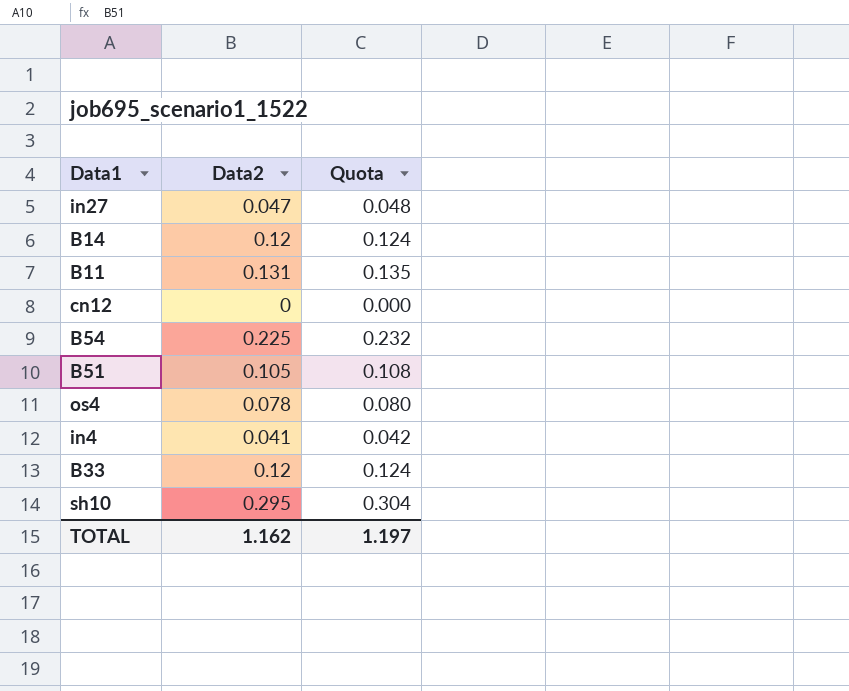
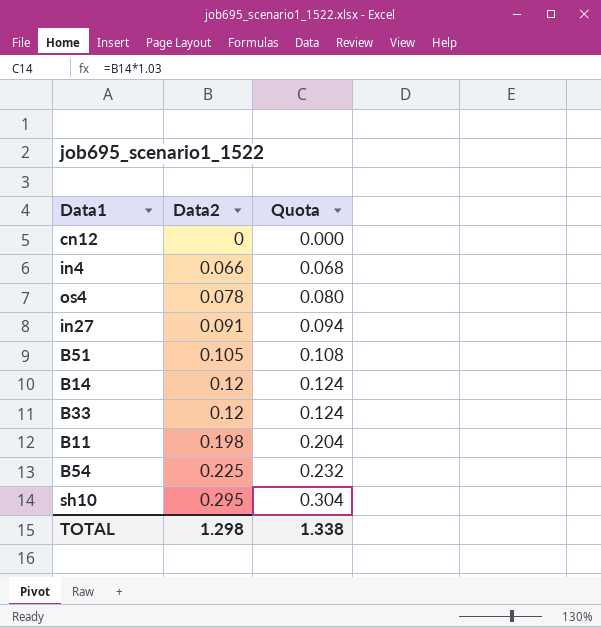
row order: none -> Data2 ascending
in4 | Data2: 0.041 -> 0.066
in4 | Quota: 0.042 -> 0.068
in27 | Data2: 0.047 -> 0.091
in27 | Quota: 0.048 -> 0.094
B11 | Data2: 0.131 -> 0.198
B11 | Quota: 0.135 -> 0.204
TOTAL | Data2: 1.162 -> 1.298
TOTAL | Quota: 1.197 -> 1.338

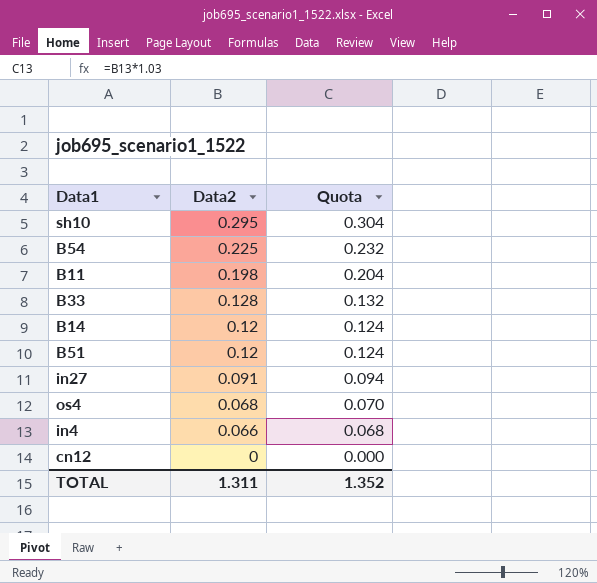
row order: Data2 ascending -> Data2 descending
B33 | Data2: 0.12 -> 0.128
B33 | Quota: 0.124 -> 0.132
B51 | Data2: 0.105 -> 0.12
B51 | Quota: 0.108 -> 0.124
os4 | Data2: 0.078 -> 0.068
os4 | Quota: 0.080 -> 0.070
TOTAL | Data2: 1.298 -> 1.311
TOTAL | Quota: 1.338 -> 1.352

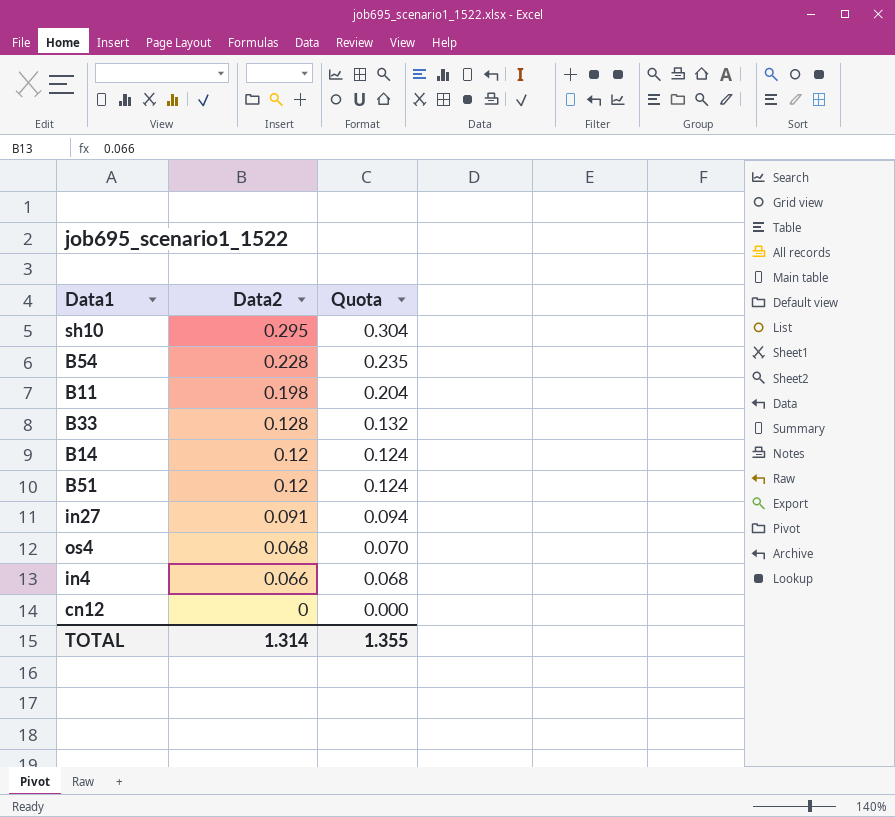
B54 | Data2: 0.225 -> 0.228
B54 | Quota: 0.232 -> 0.235
TOTAL | Data2: 1.311 -> 1.314
TOTAL | Quota: 1.352 -> 1.355

